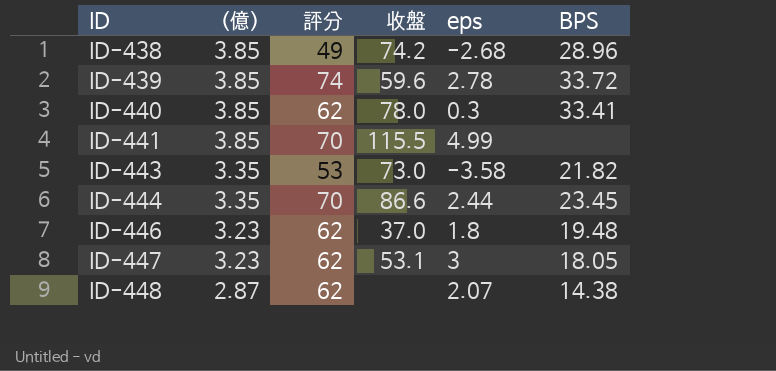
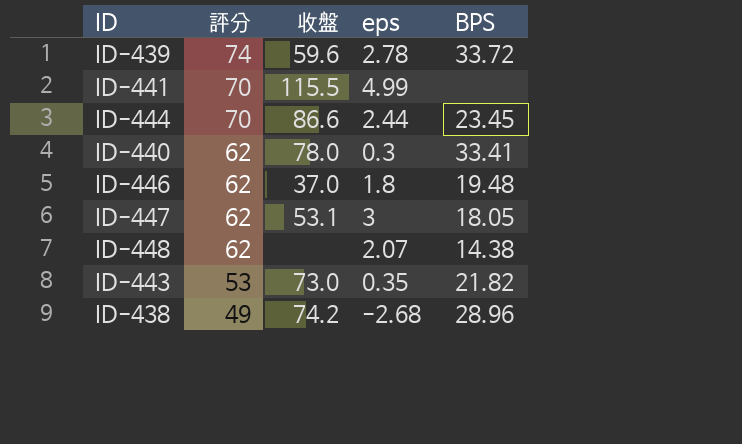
row order: ID ascending -> 評分 descending
column (億) | position: 2 -> none
ID-443 | eps: -3.58 -> 0.35

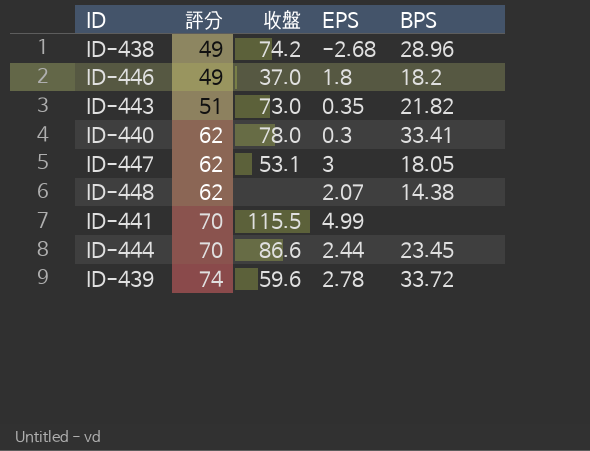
row order: 評分 descending -> 評分 ascending
column name: eps -> EPS
ID-446 | 評分: 62 -> 49
ID-446 | BPS: 19.48 -> 18.2
ID-443 | 評分: 53 -> 51

